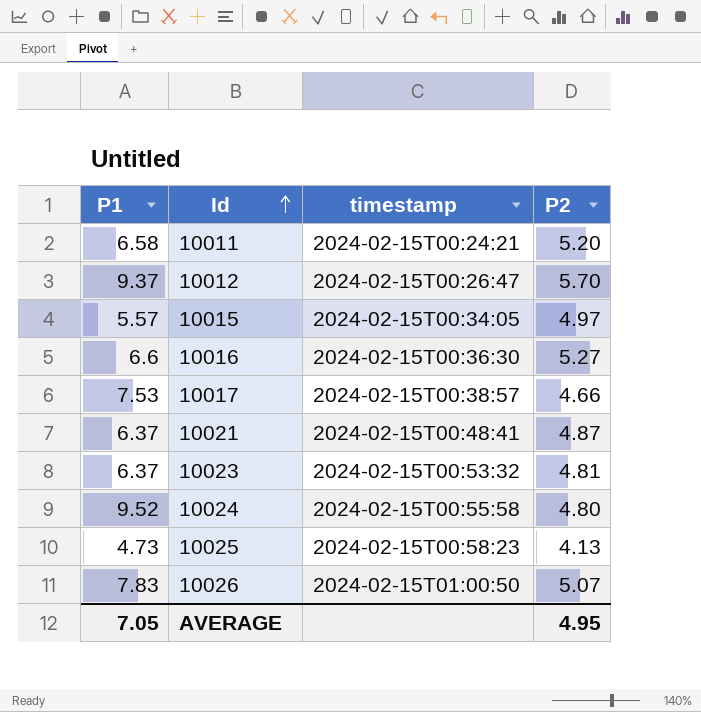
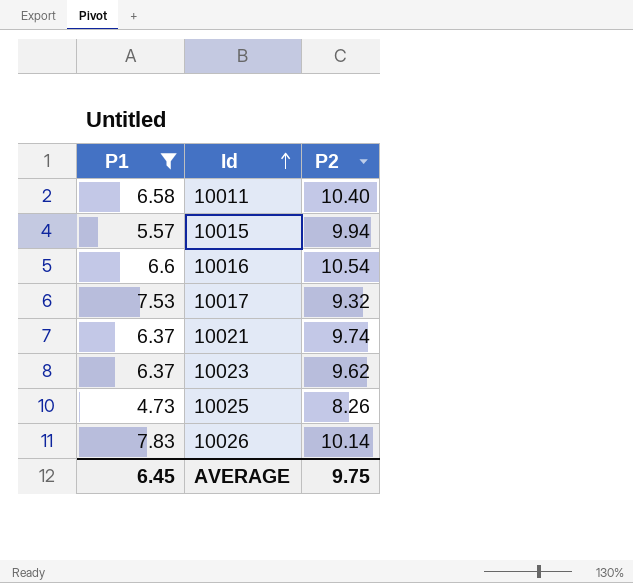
filter: none -> P1 <= 7.83
column timestamp | position: 3 -> none
10011 | P2: 5.20 -> 10.40
10015 | P2: 4.97 -> 9.94
10016 | P2: 5.27 -> 10.54
10017 | P2: 4.66 -> 9.32
10021 | P2: 4.87 -> 9.74
10023 | P2: 4.81 -> 9.62
10025 | P2: 4.13 -> 8.26
10026 | P2: 5.07 -> 10.14
AVERAGE | P1: 7.05 -> 6.45
AVERAGE | P2: 4.95 -> 9.75

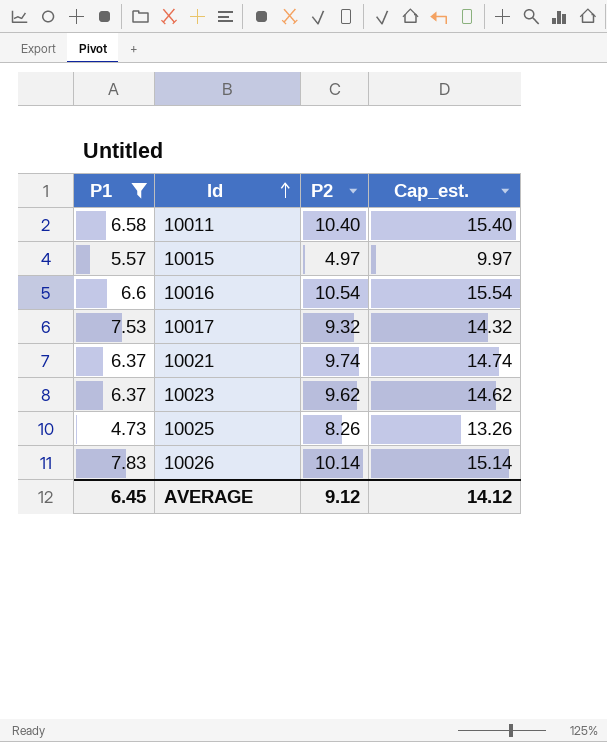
column Cap_est. | formula: none -> [P2] + 5
10015 | P2: 9.94 -> 4.97
AVERAGE | P2: 9.75 -> 9.12

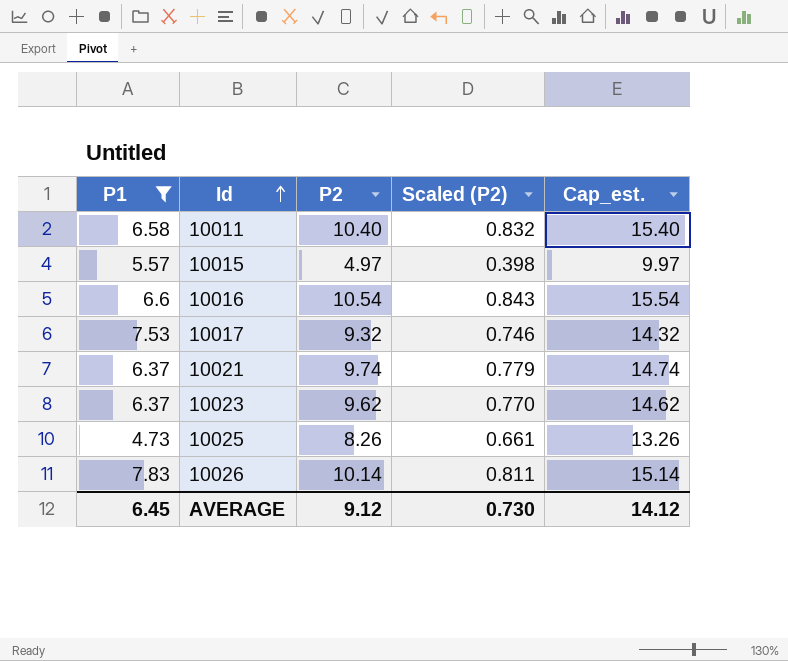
column Scaled (P2) | formula: none -> [P2] * 0.08

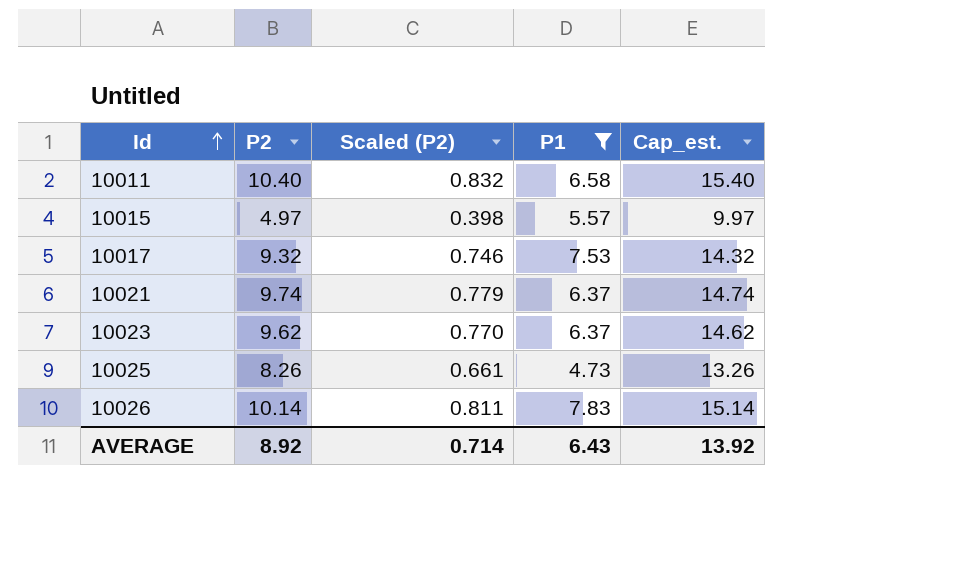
column P1 | position: 1 -> 4
row 10016: 6.6 | 10.54 | 0.843 | 15.54 -> none
AVERAGE | P2: 9.12 -> 8.92
AVERAGE | Scaled (P2): 0.730 -> 0.714
AVERAGE | P1: 6.45 -> 6.43
AVERAGE | Cap_est.: 14.12 -> 13.92

